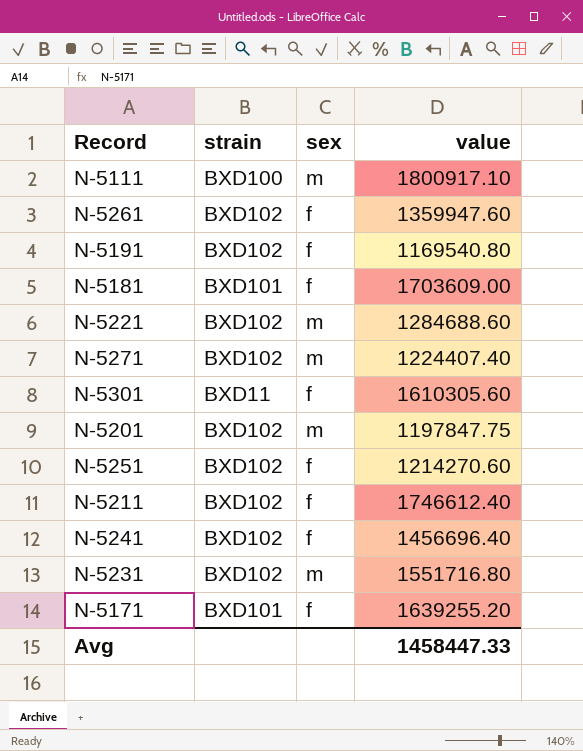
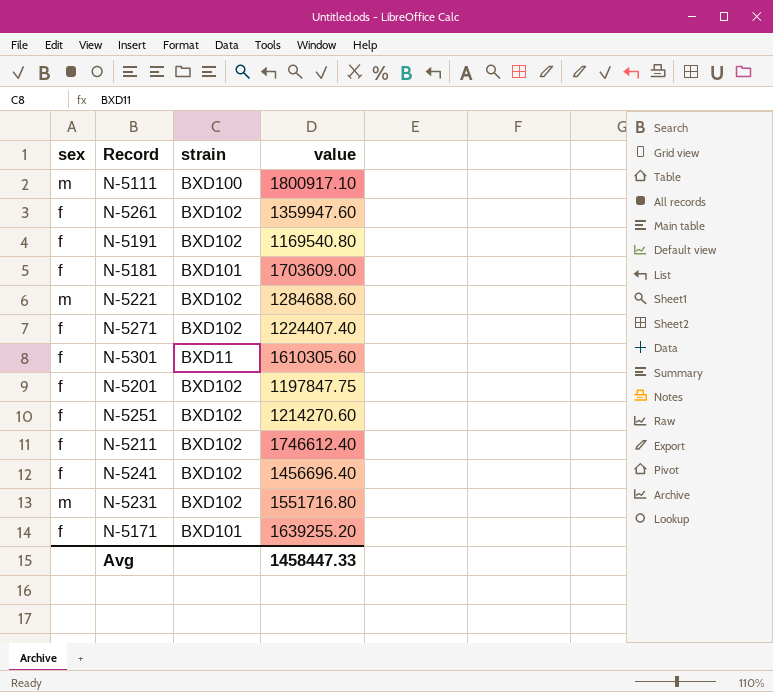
column sex | position: 3 -> 1
N-5271 | sex: m -> f
N-5201 | sex: m -> f

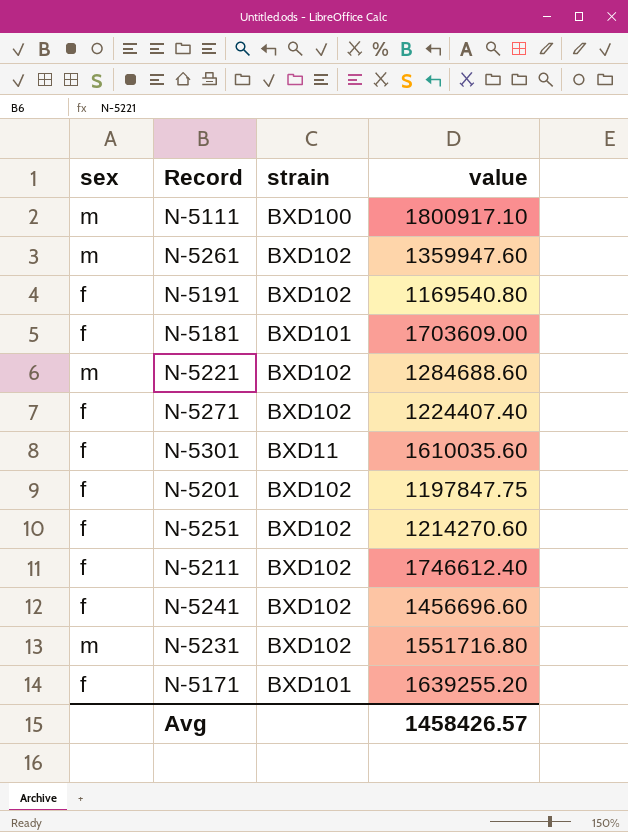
N-5261 | sex: f -> m
N-5301 | value: 1610305.60 -> 1610035.60
N-5241 | value: 1456696.40 -> 1456696.60
Avg | value: 1458447.33 -> 1458426.57

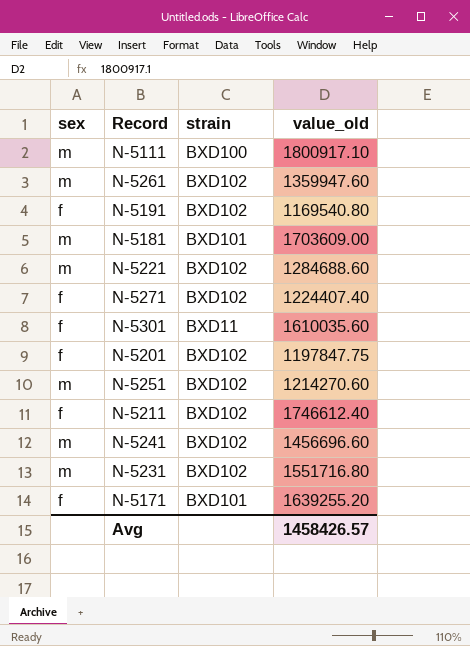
column name: value -> value_old
N-5181 | sex: f -> m
N-5251 | sex: f -> m
N-5241 | sex: f -> m

